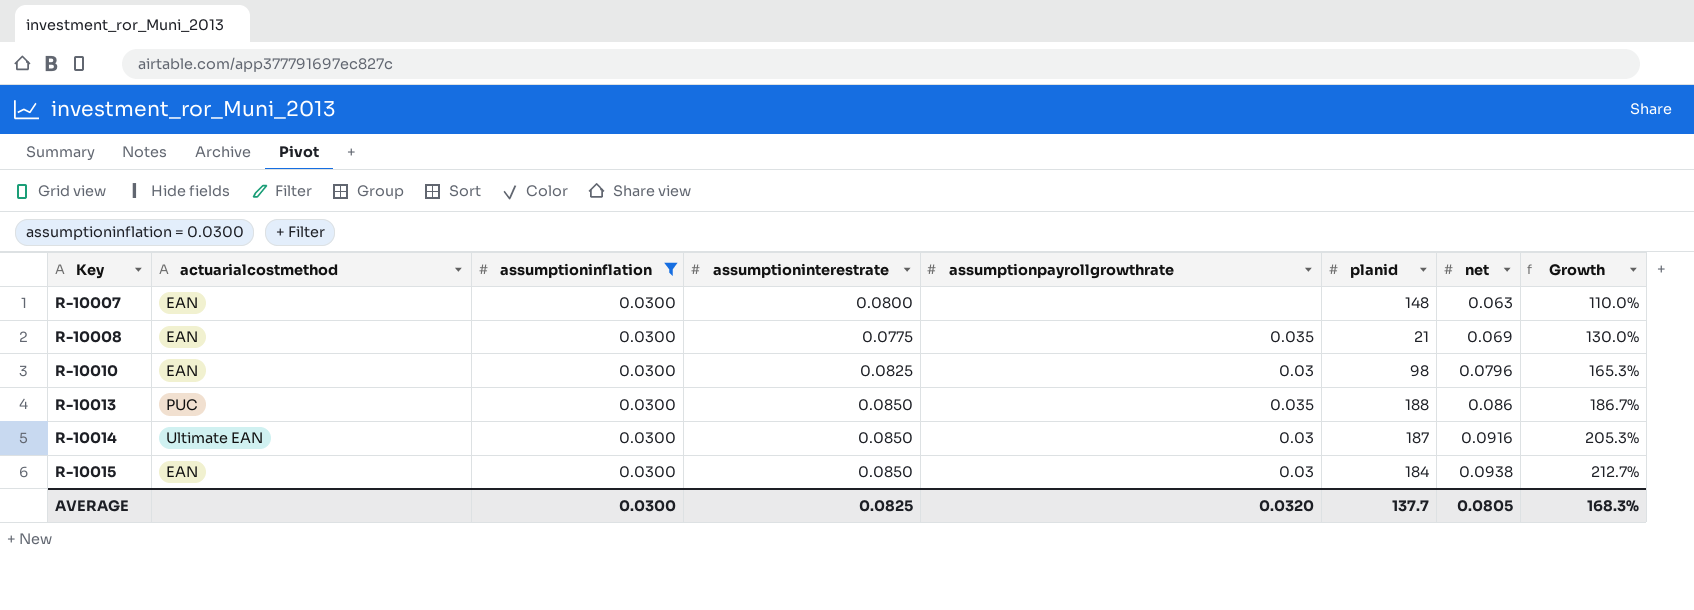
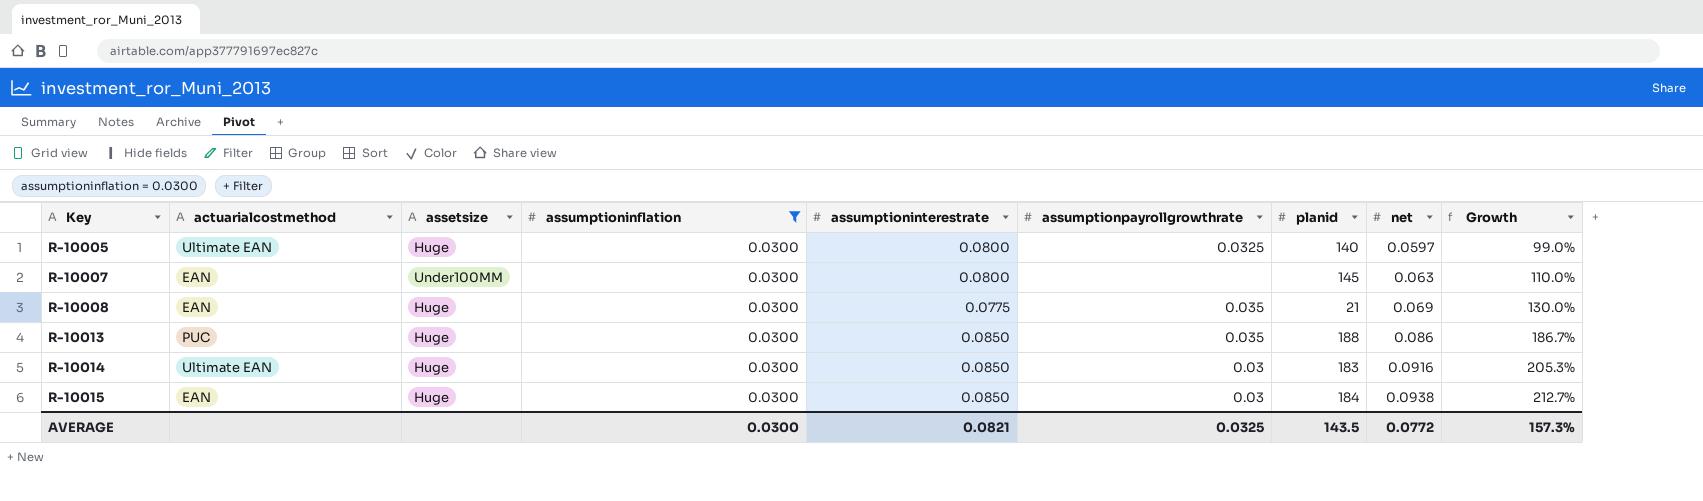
column assetsize | position: none -> 3
row R-10010: EAN | 0.0300 | 0.0825 | 0.03 | 98 | 0.0796 | 165.3% -> none
row R-10005: none -> Ultimate EAN | Huge | 0.0300 | 0.0800 | 0.0325 | 140 | 0.0597 | 99.0%
R-10007 | planid: 148 -> 145
R-10014 | planid: 187 -> 183
AVERAGE | assumptioninterestrate: 0.0825 -> 0.0821
AVERAGE | assumptionpayrollgrowthrate: 0.0320 -> 0.0325
AVERAGE | planid: 137.7 -> 143.5
AVERAGE | net: 0.0805 -> 0.0772
AVERAGE | Growth: 168.3% -> 157.3%

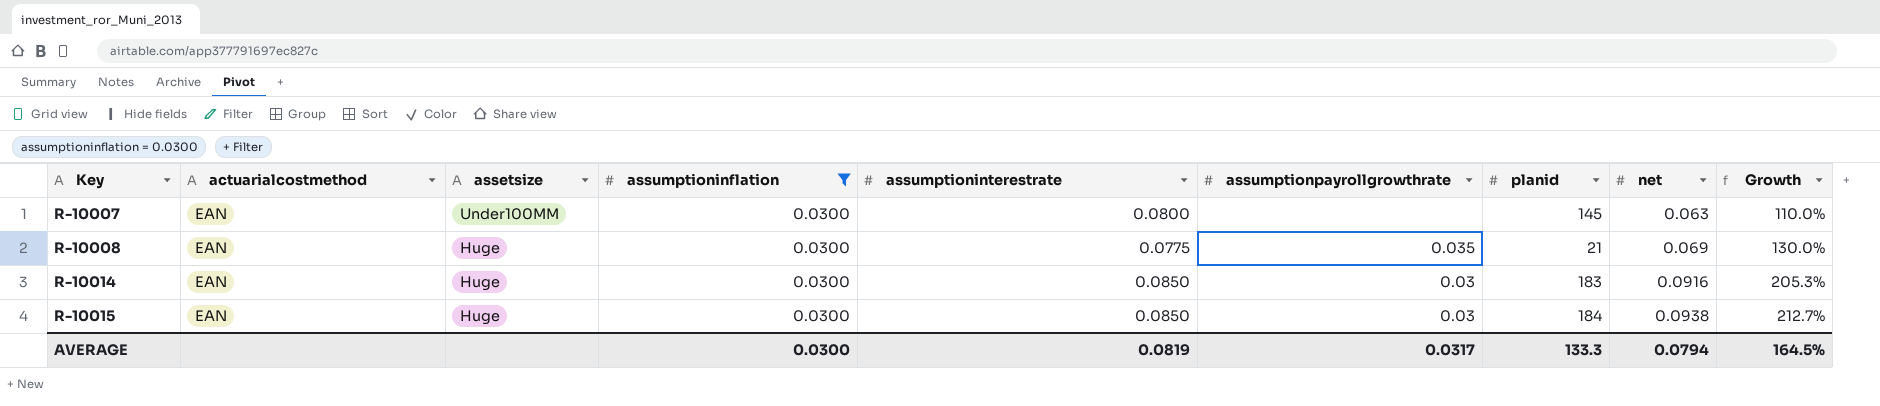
row R-10005: Ultimate EAN | Huge | 0.0300 | 0.0800 | 0.0325 | 140 | 0.0597 | 99.0% -> none
row R-10013: PUC | Huge | 0.0300 | 0.0850 | 0.035 | 188 | 0.086 | 186.7% -> none
R-10014 | actuarialcostmethod: Ultimate EAN -> EAN
AVERAGE | assumptioninterestrate: 0.0821 -> 0.0819
AVERAGE | assumptionpayrollgrowthrate: 0.0325 -> 0.0317
AVERAGE | planid: 143.5 -> 133.3
AVERAGE | net: 0.0772 -> 0.0794
AVERAGE | Growth: 157.3% -> 164.5%

